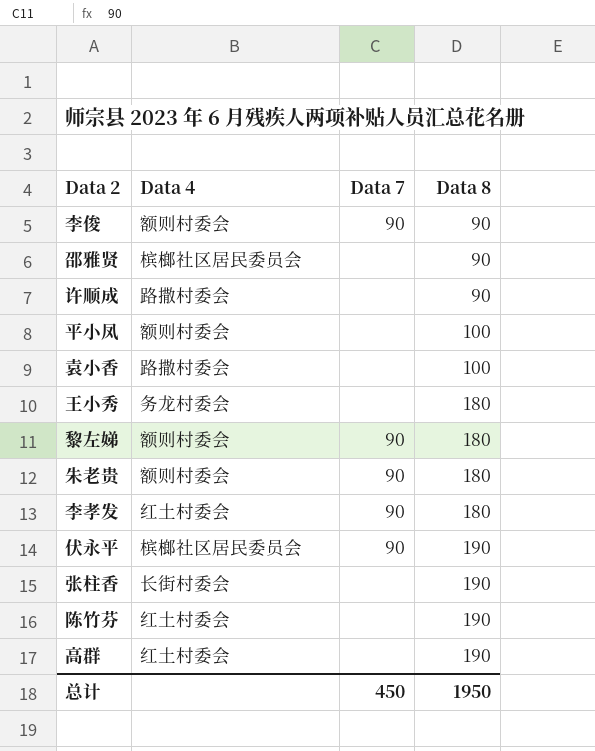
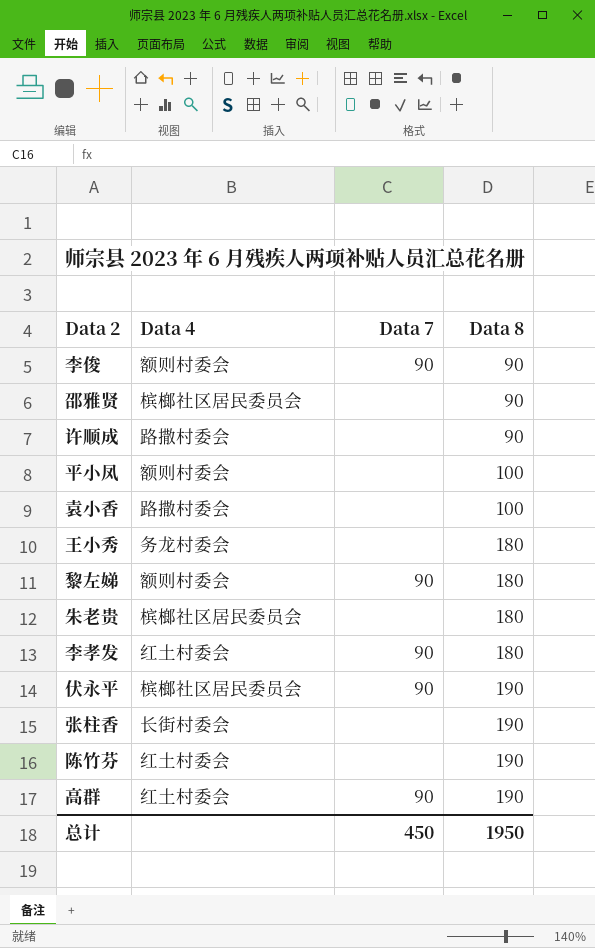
朱老贵 | Data 4: 额则村委会 -> 槟榔社区居民委员会
朱老贵 | Data 7: 90 -> none
高群 | Data 7: none -> 90

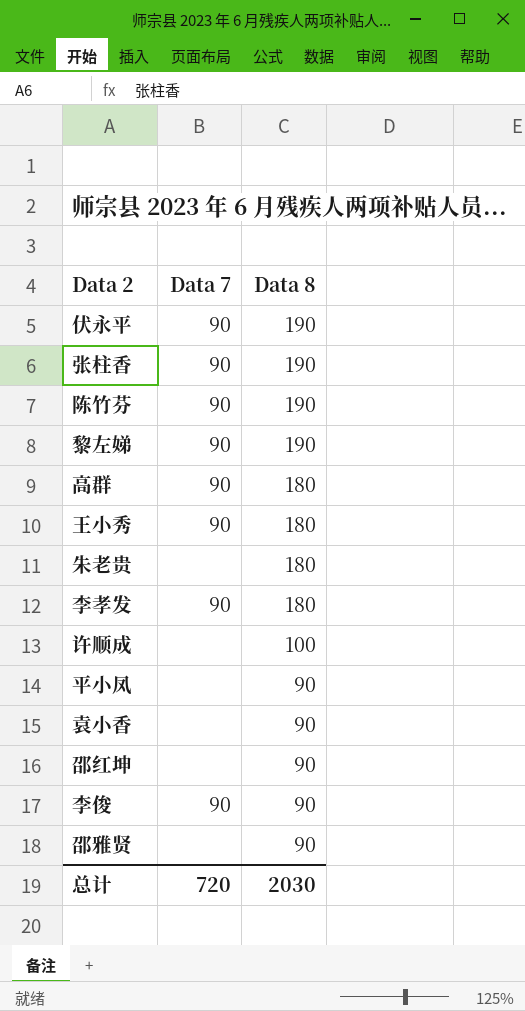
row order: Data 8 ascending -> Data 8 descending
column Data 4 | position: 2 -> none
张柱香 | Data 7: none -> 90
陈竹芬 | Data 7: none -> 90
黎左娣 | Data 8: 180 -> 190
高群 | Data 8: 190 -> 180
王小秀 | Data 7: none -> 90
许顺成 | Data 8: 90 -> 100
平小凤 | Data 8: 100 -> 90
袁小香 | Data 8: 100 -> 90
row 邵红坤: none -> none | 90
总计 | Data 7: 450 -> 720
总计 | Data 8: 1950 -> 2030

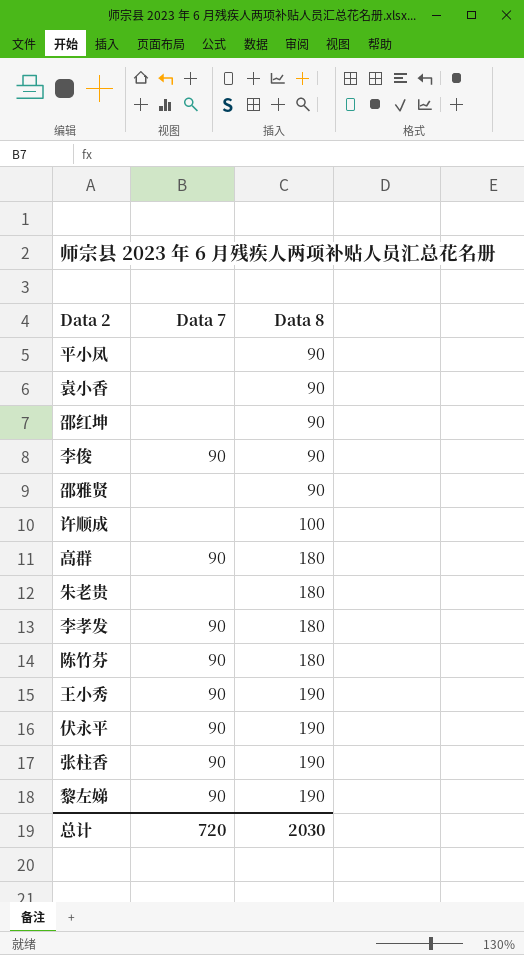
row order: Data 8 descending -> Data 8 ascending
陈竹芬 | Data 8: 190 -> 180
王小秀 | Data 8: 180 -> 190

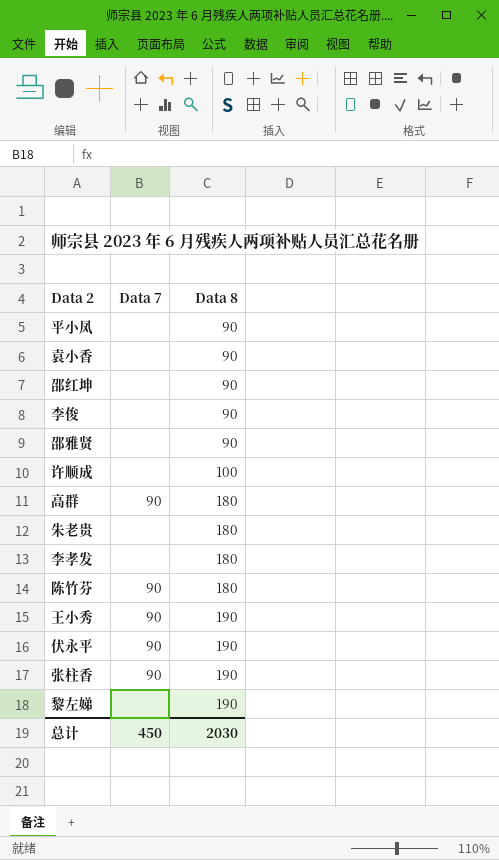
李俊 | Data 7: 90 -> none
李孝发 | Data 7: 90 -> none
黎左娣 | Data 7: 90 -> none
总计 | Data 7: 720 -> 450

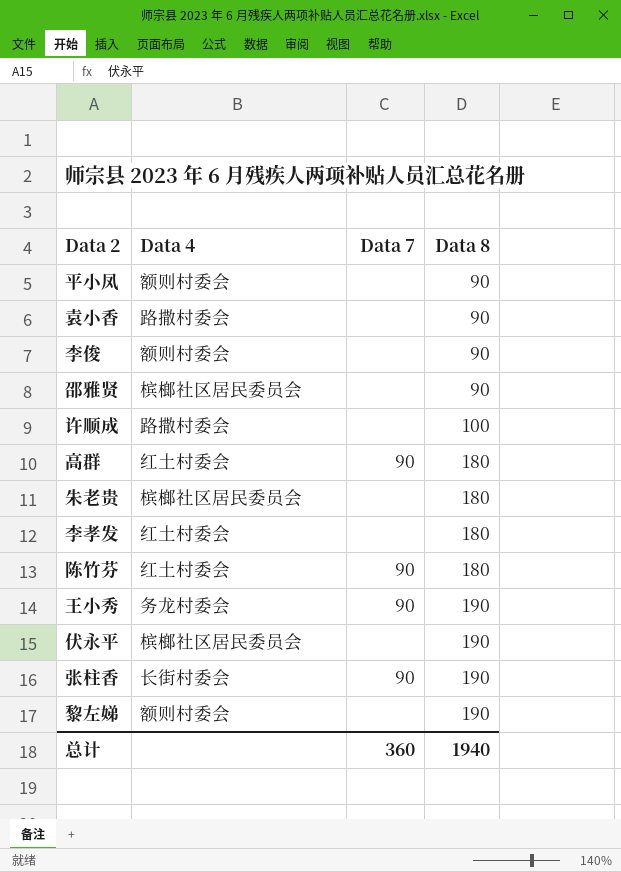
column Data 4 | position: none -> 2
row 邵红坤: none | 90 -> none
伏永平 | Data 7: 90 -> none
总计 | Data 7: 450 -> 360
总计 | Data 8: 2030 -> 1940

